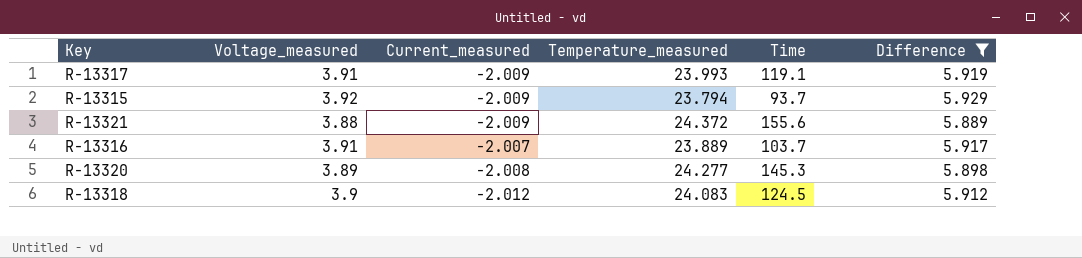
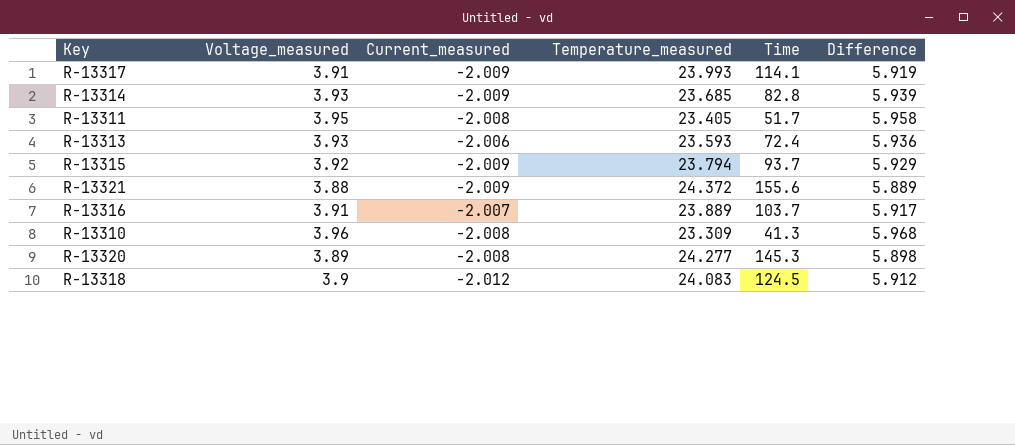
filter: Difference <= 5.929 -> none
R-13317 | Time: 119.1 -> 114.1

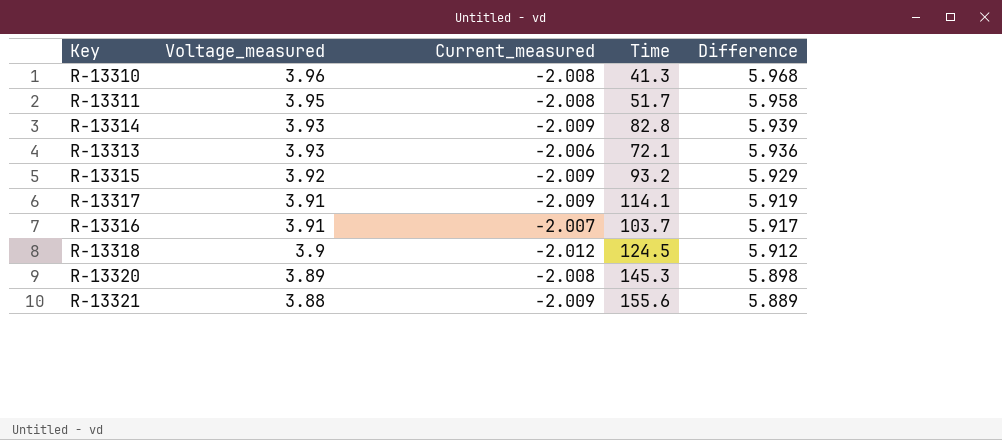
row order: none -> Voltage_measured descending
column Temperature_measured | position: 4 -> none
R-13313 | Time: 72.4 -> 72.1
R-13315 | Time: 93.7 -> 93.2

